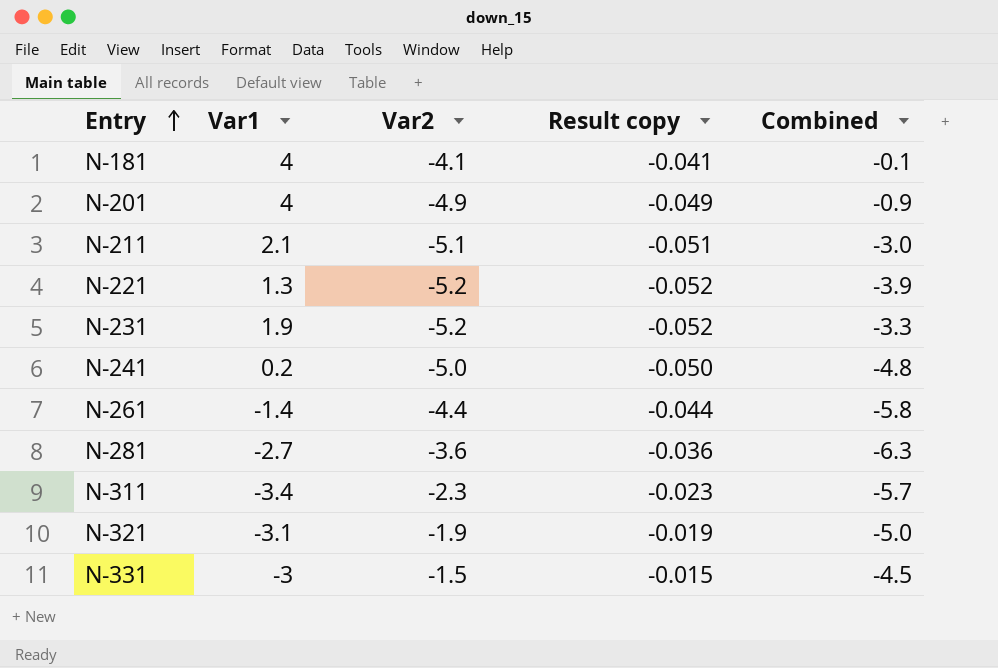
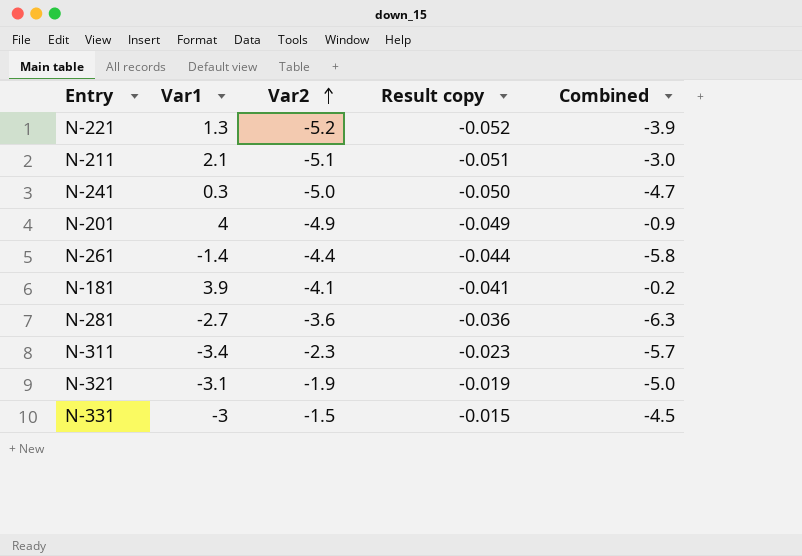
row order: Entry ascending -> Var2 ascending
row N-231: 1.9 | -5.2 | -0.052 | -3.3 -> none
N-241 | Var1: 0.2 -> 0.3
N-241 | Combined: -4.8 -> -4.7
N-181 | Var1: 4 -> 3.9
N-181 | Combined: -0.1 -> -0.2

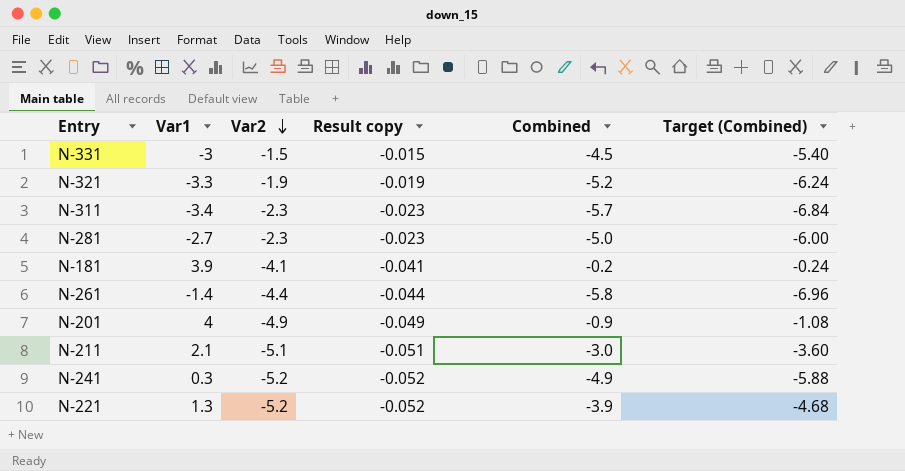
row order: Var2 ascending -> Var2 descending
column Target (Combined) | formula: none -> [Combined] * 1.2
N-321 | Var1: -3.1 -> -3.3
N-321 | Combined: -5.0 -> -5.2
N-281 | Var2: -3.6 -> -2.3
N-281 | Result copy: -0.036 -> -0.023
N-281 | Combined: -6.3 -> -5.0
N-241 | Var2: -5.0 -> -5.2
N-241 | Result copy: -0.050 -> -0.052
N-241 | Combined: -4.7 -> -4.9

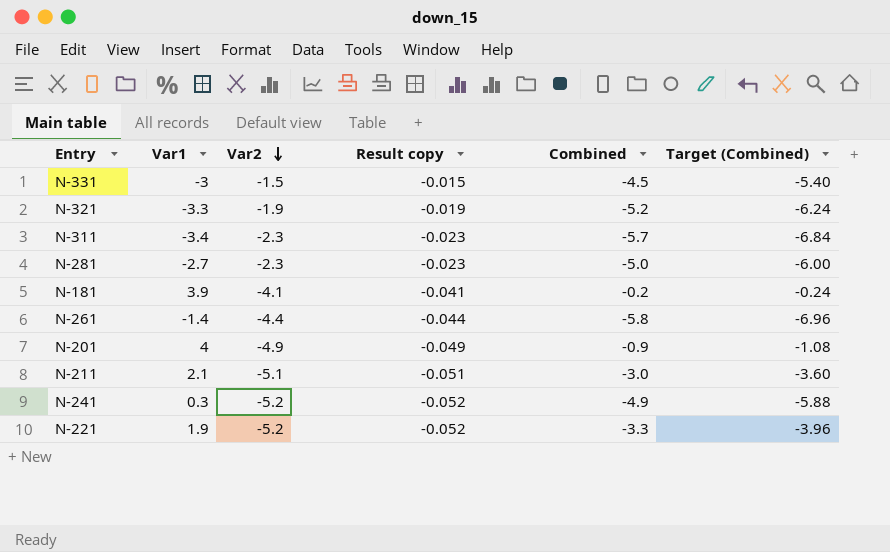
N-221 | Var1: 1.3 -> 1.9
N-221 | Combined: -3.9 -> -3.3
N-221 | Target (Combined): -4.68 -> -3.96

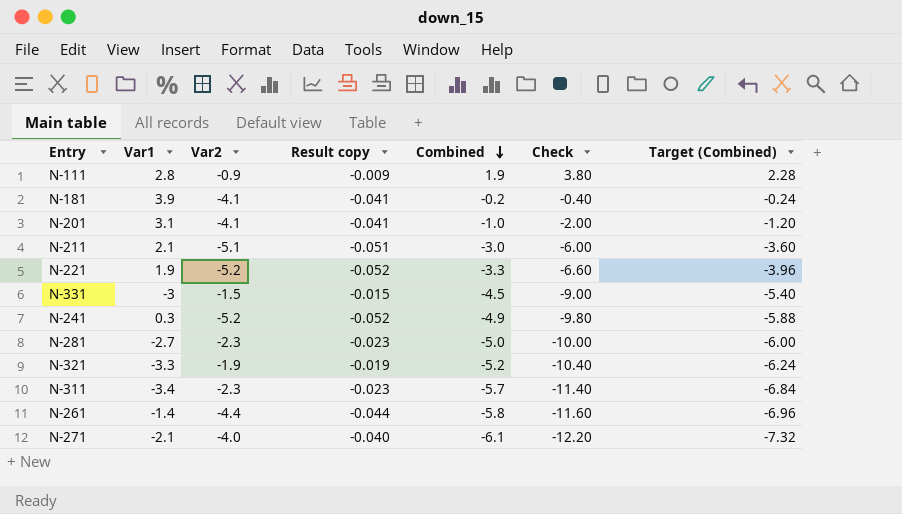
row order: Var2 descending -> Combined descending
column Check | formula: none -> [Combined] * 2
row N-111: none -> 2.8 | -0.9 | -0.009 | 1.9 | 3.80 | 2.28
N-201 | Var1: 4 -> 3.1
N-201 | Var2: -4.9 -> -4.1
N-201 | Result copy: -0.049 -> -0.041
N-201 | Combined: -0.9 -> -1.0
N-201 | Target (Combined): -1.08 -> -1.20
row N-271: none -> -2.1 | -4.0 | -0.040 | -6.1 | -12.20 | -7.32

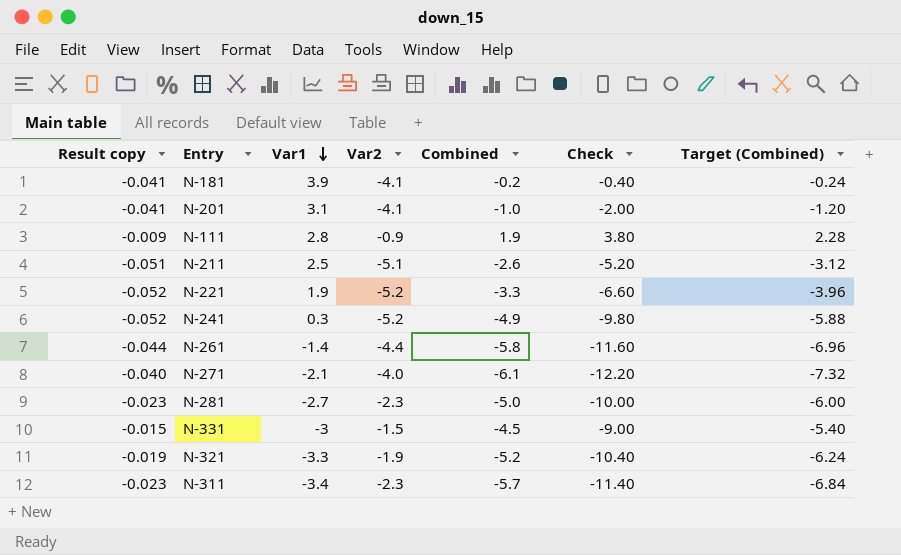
row order: Combined descending -> Var1 descending
column Result copy | position: 4 -> 1
N-211 | Var1: 2.1 -> 2.5
N-211 | Combined: -3.0 -> -2.6
N-211 | Check: -6.00 -> -5.20
N-211 | Target (Combined): -3.60 -> -3.12

